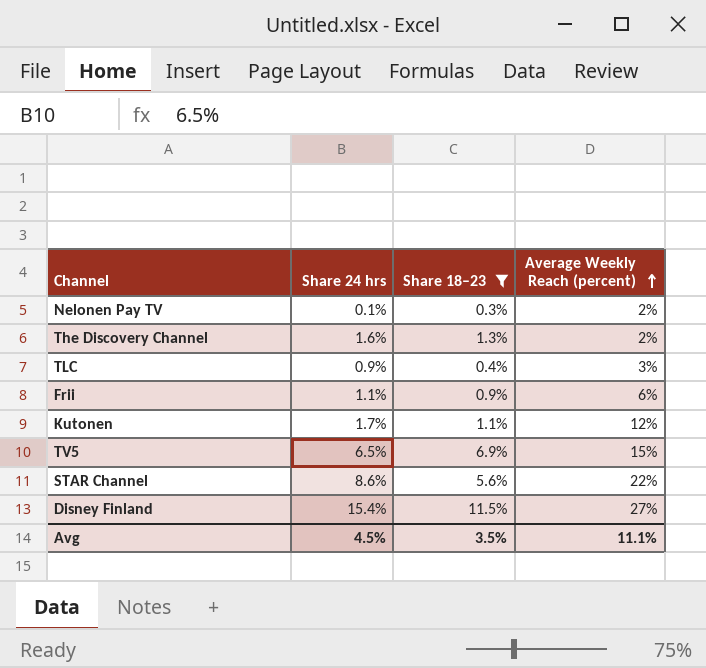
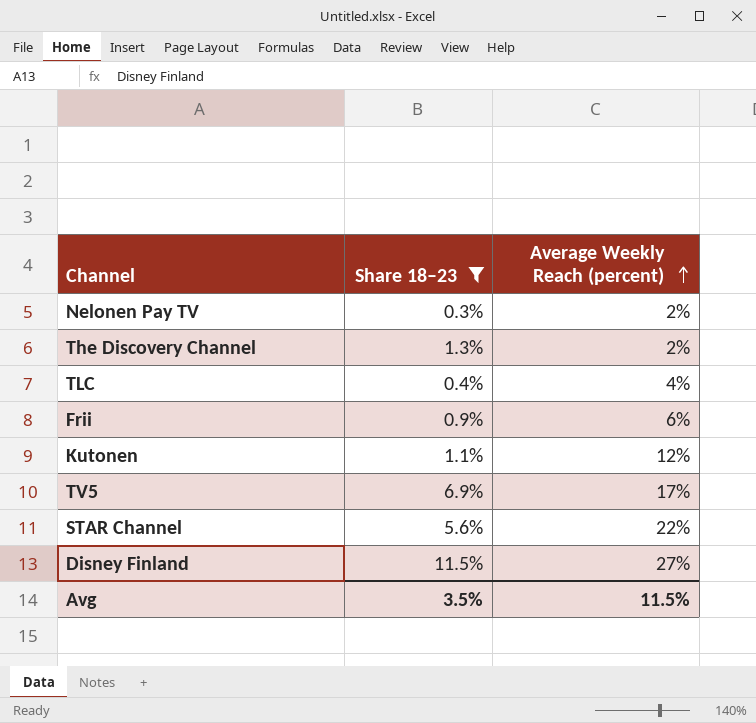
column Share 24 hrs | position: 2 -> none
TLC | Average Weekly Reach (percent): 3% -> 4%
TV5 | Average Weekly Reach (percent): 15% -> 17%
Avg | Average Weekly Reach (percent): 11.1% -> 11.5%

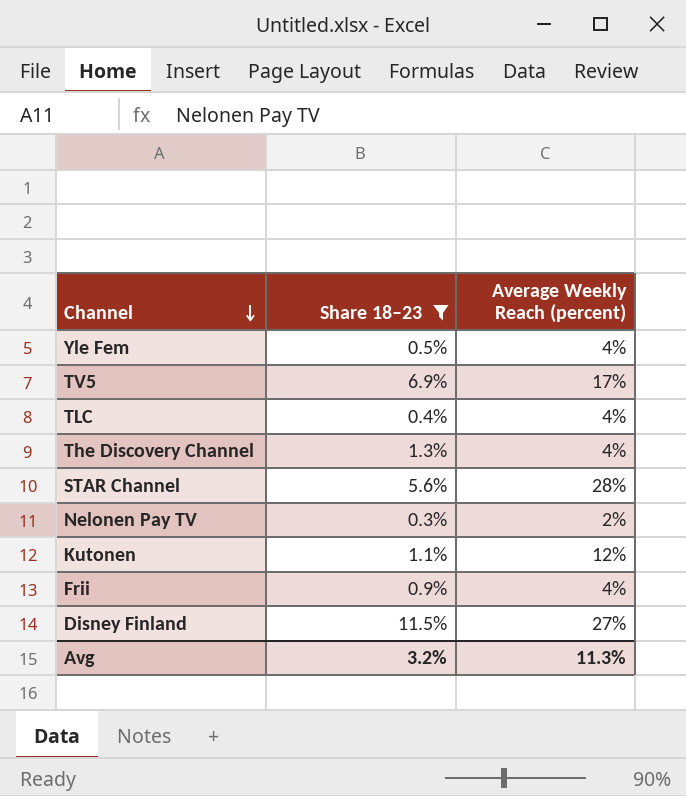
row order: Average Weekly Reach (percent) ascending -> Channel descending
row Yle Fem: none -> 0.5% | 4%
The Discovery Channel | Average Weekly Reach (percent): 2% -> 4%
STAR Channel | Average Weekly Reach (percent): 22% -> 28%
Frii | Average Weekly Reach (percent): 6% -> 4%
Avg | Share 18–23: 3.5% -> 3.2%
Avg | Average Weekly Reach (percent): 11.5% -> 11.3%

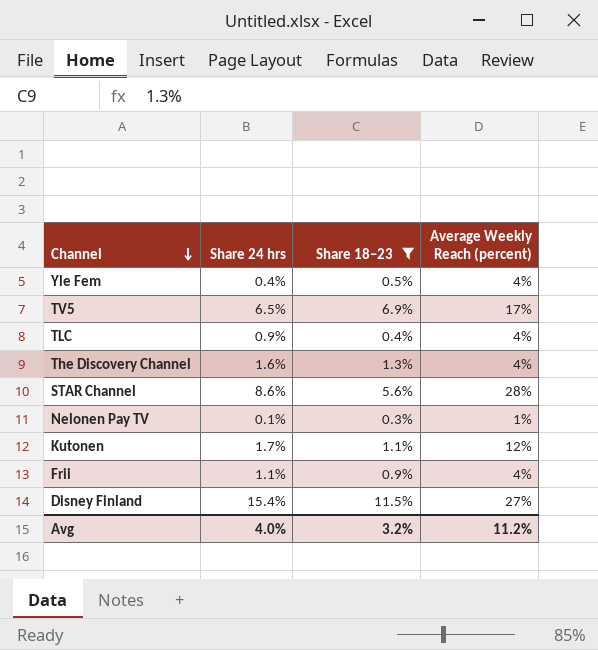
column Share 24 hrs | position: none -> 2
Nelonen Pay TV | Average Weekly Reach (percent): 2% -> 1%
Avg | Average Weekly Reach (percent): 11.3% -> 11.2%

